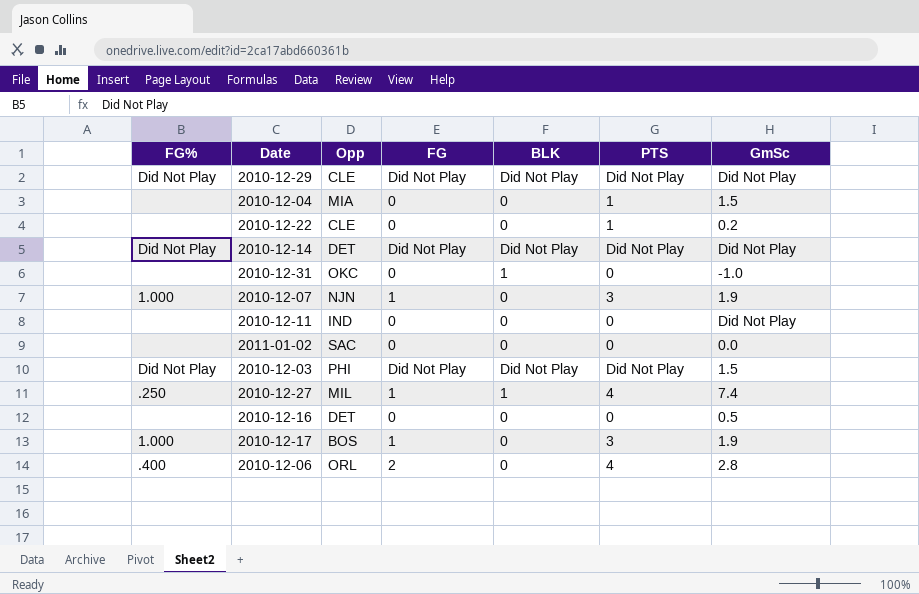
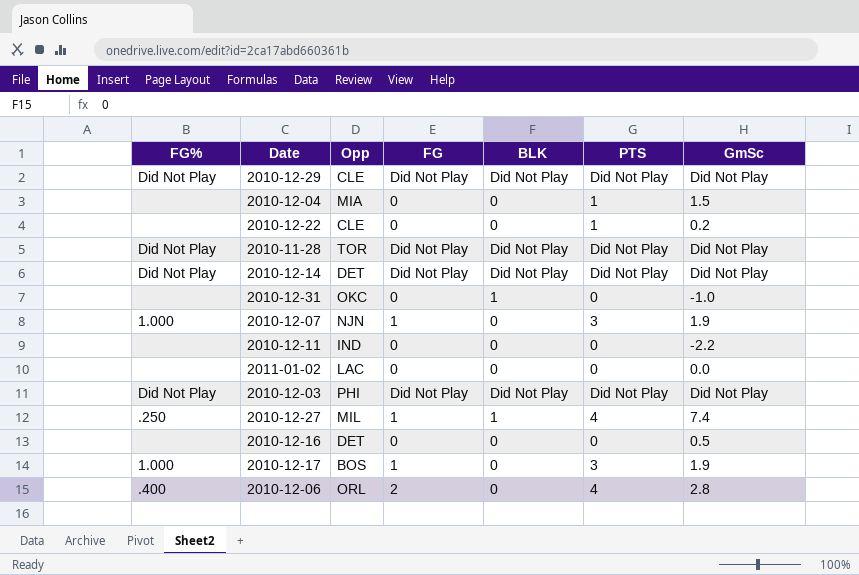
row 2010-11-28: none -> Did Not Play | TOR | Did Not Play | Did Not Play | Did Not Play | Did Not Play
2010-12-11 | GmSc: Did Not Play -> -2.2
2011-01-02 | Opp: SAC -> LAC
2010-12-03 | GmSc: 1.5 -> Did Not Play

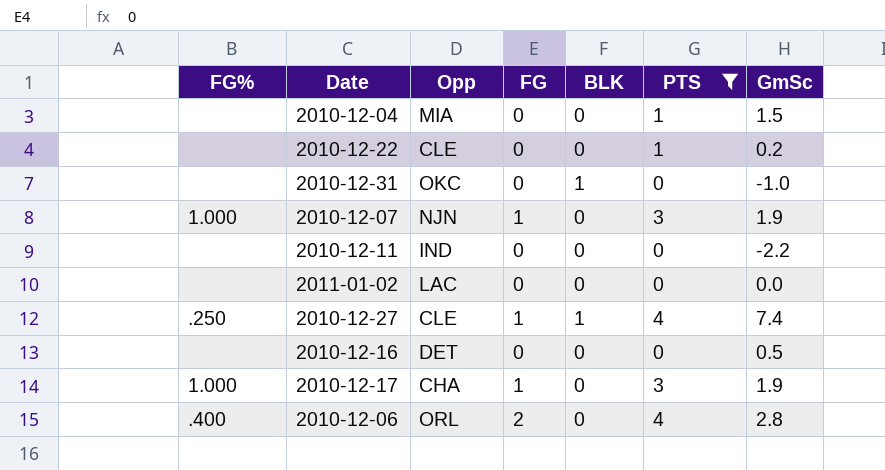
filter: none -> PTS != Did Not Play
2010-12-27 | Opp: MIL -> CLE
2010-12-17 | Opp: BOS -> CHA

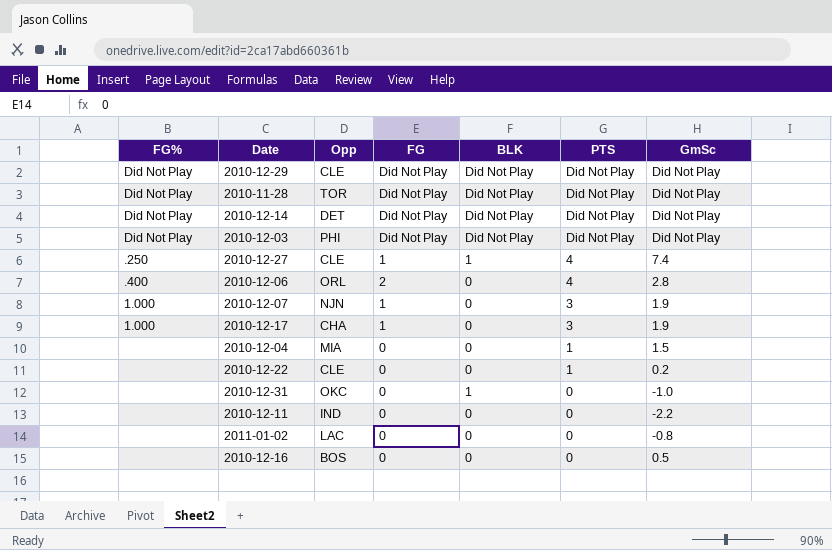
filter: PTS != Did Not Play -> none
row order: none -> PTS descending
2011-01-02 | GmSc: 0.0 -> -0.8
2010-12-16 | Opp: DET -> BOS

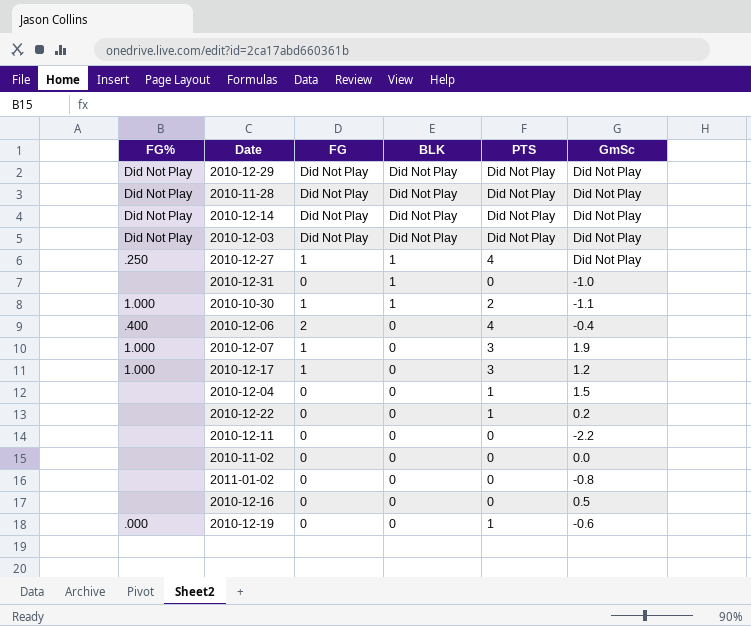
row order: PTS descending -> BLK descending
column Opp | position: 3 -> none
2010-12-27 | GmSc: 7.4 -> Did Not Play
row 2010-10-30: none -> 1.000 | 1 | 1 | 2 | -1.1
2010-12-06 | GmSc: 2.8 -> -0.4
2010-12-17 | GmSc: 1.9 -> 1.2
row 2010-11-02: none -> none | 0 | 0 | 0 | 0.0
row 2010-12-19: none -> .000 | 0 | 0 | 1 | -0.6

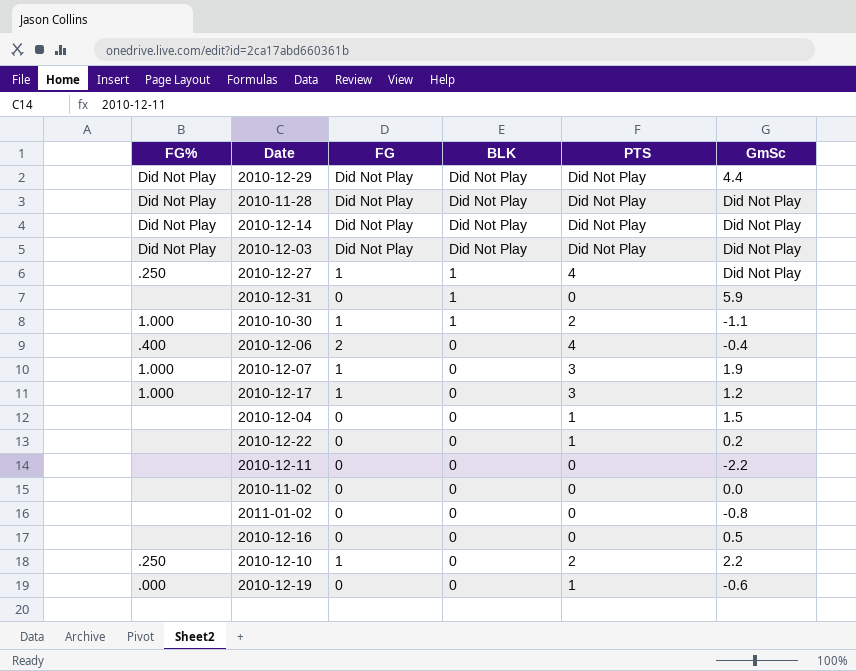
2010-12-29 | GmSc: Did Not Play -> 4.4
2010-12-31 | GmSc: -1.0 -> 5.9
row 2010-12-10: none -> .250 | 1 | 0 | 2 | 2.2

